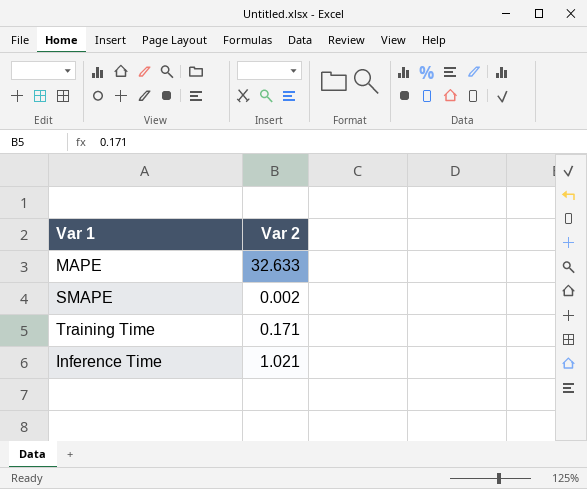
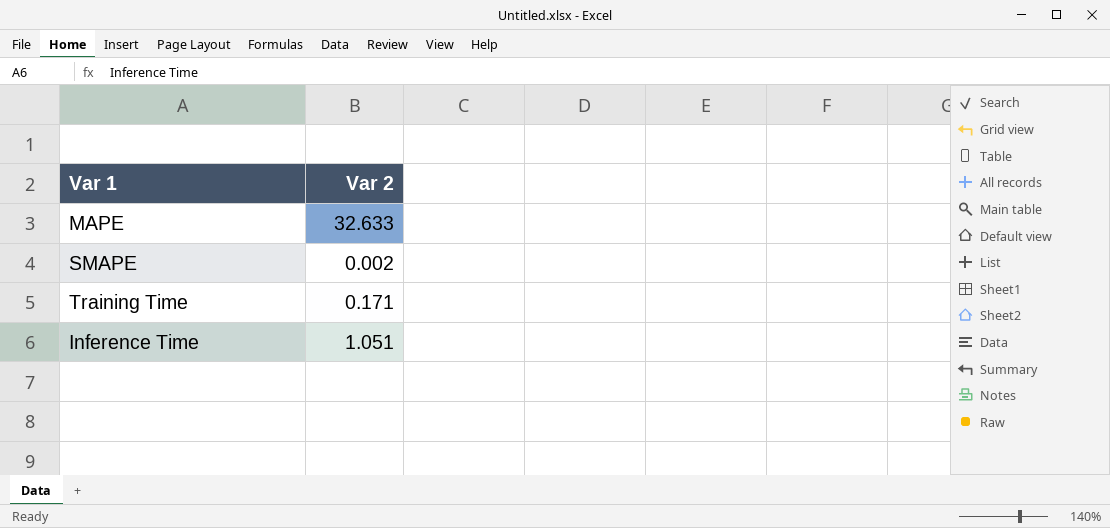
Inference Time | Var 2: 1.021 -> 1.051

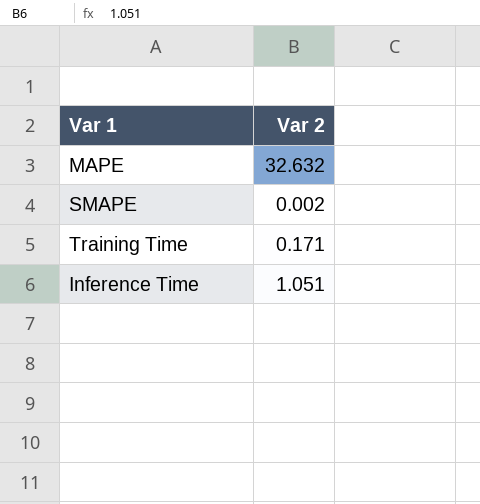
MAPE | Var 2: 32.633 -> 32.632

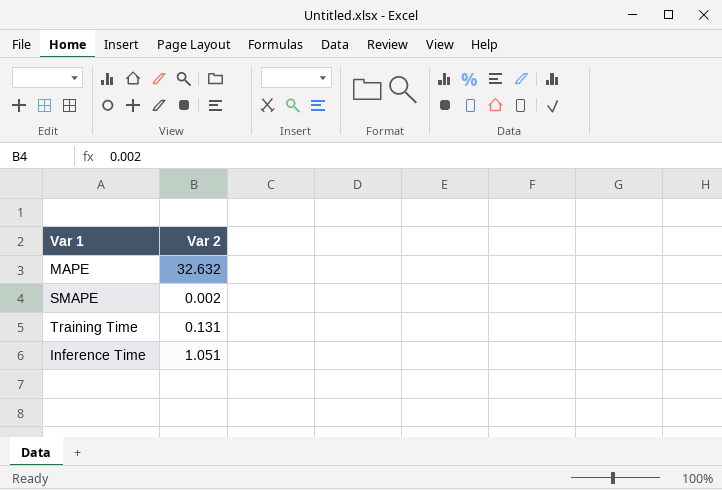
Training Time | Var 2: 0.171 -> 0.131

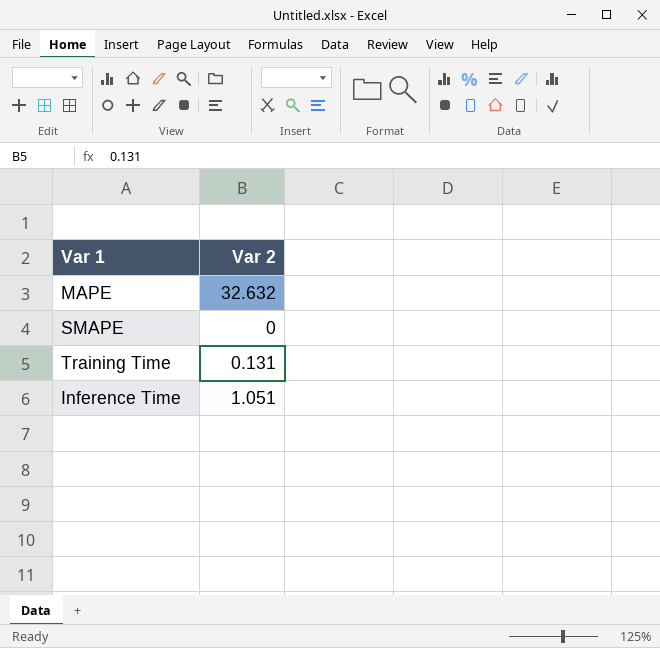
SMAPE | Var 2: 0.002 -> 0

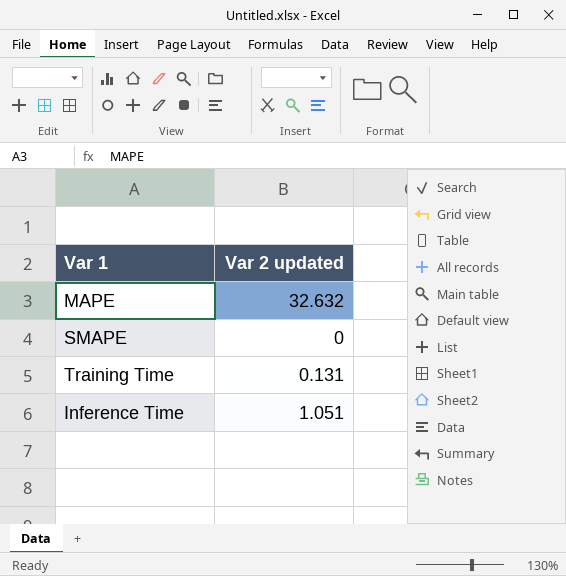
column name: Var 2 -> Var 2 updated

